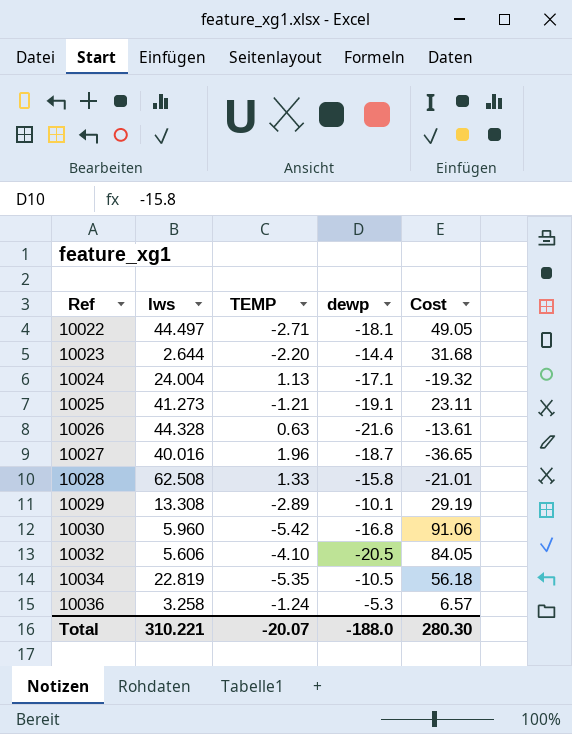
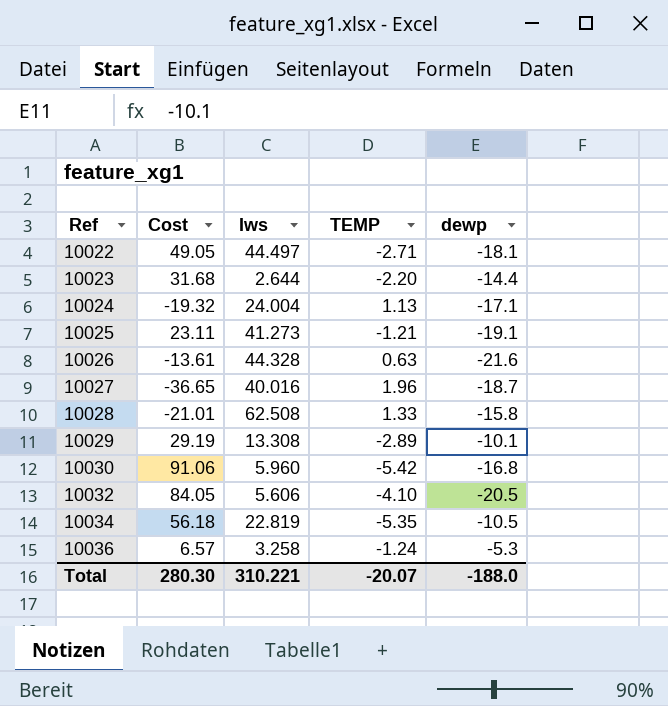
column Cost | position: 5 -> 2

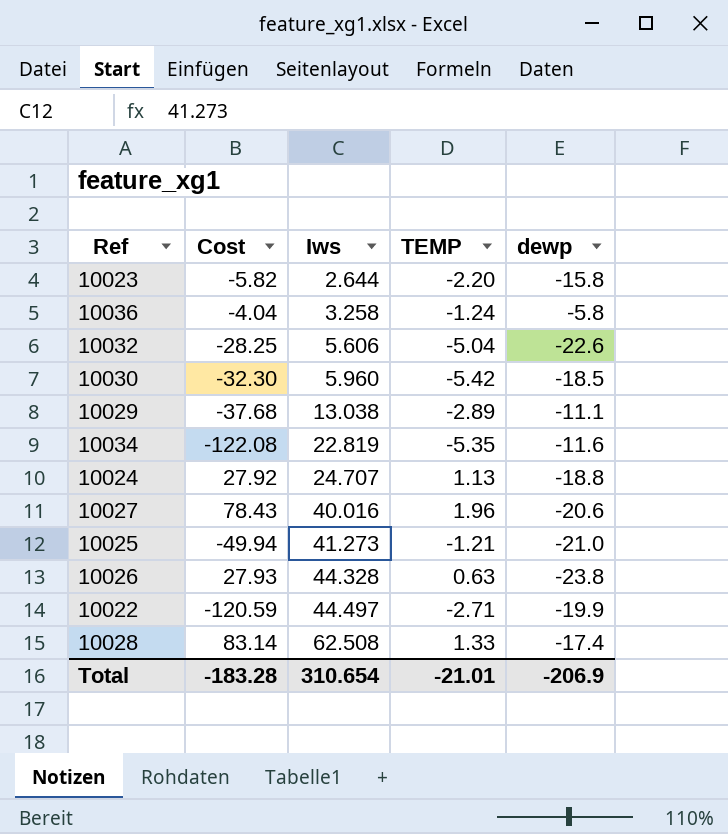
row order: Ref ascending -> Iws ascending
column Cost | formula: [TEMP] * [dewp] -> [Iws] * [TEMP]
10023 | dewp: -14.4 -> -15.8
10036 | dewp: -5.3 -> -5.8
10032 | TEMP: -4.10 -> -5.04
10032 | dewp: -20.5 -> -22.6
10030 | dewp: -16.8 -> -18.5
10029 | Iws: 13.308 -> 13.038
10029 | dewp: -10.1 -> -11.1
10034 | dewp: -10.5 -> -11.6
10024 | Iws: 24.004 -> 24.707
10024 | dewp: -17.1 -> -18.8
10027 | dewp: -18.7 -> -20.6
10025 | dewp: -19.1 -> -21.0
10026 | dewp: -21.6 -> -23.8
10022 | dewp: -18.1 -> -19.9
10028 | dewp: -15.8 -> -17.4
Total | Cost: 280.30 -> -183.28
Total | Iws: 310.221 -> 310.654
Total | TEMP: -20.07 -> -21.01
Total | dewp: -188.0 -> -206.9

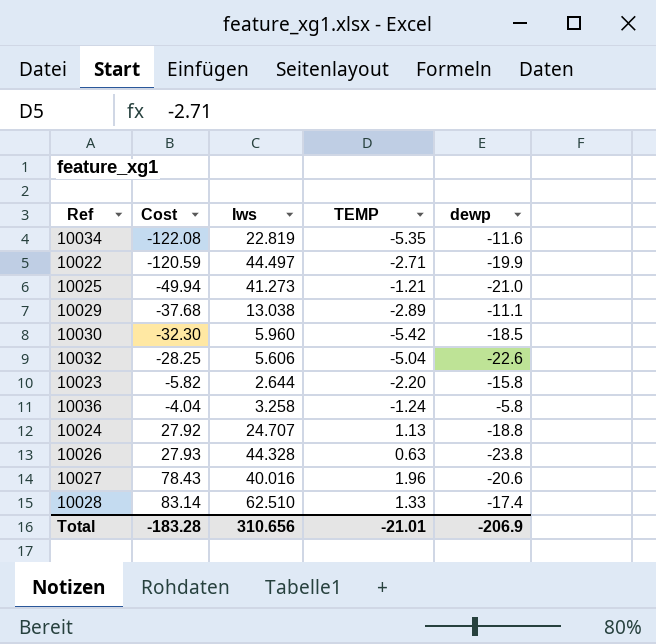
row order: Iws ascending -> Cost ascending
10028 | Iws: 62.508 -> 62.510
Total | Iws: 310.654 -> 310.656

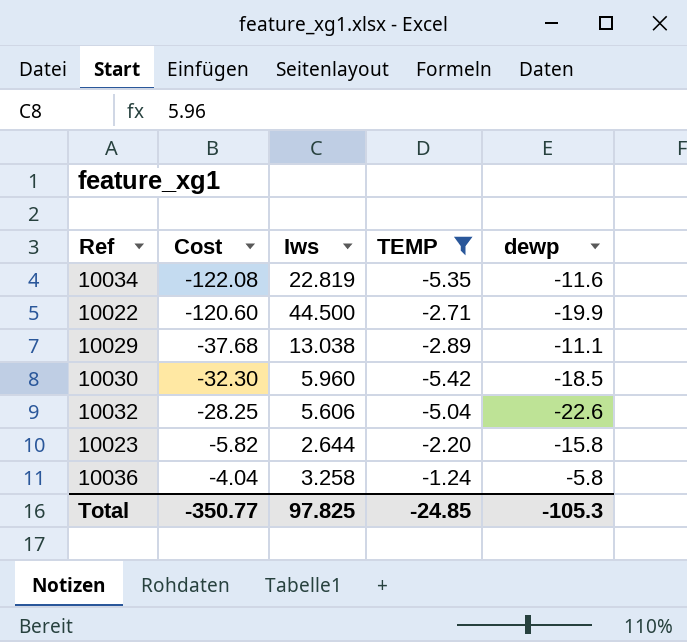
filter: none -> TEMP <= -1.24
10022 | Cost: -120.59 -> -120.60
10022 | Iws: 44.497 -> 44.500
Total | Cost: -183.28 -> -350.77
Total | Iws: 310.656 -> 97.825
Total | TEMP: -21.01 -> -24.85
Total | dewp: -206.9 -> -105.3

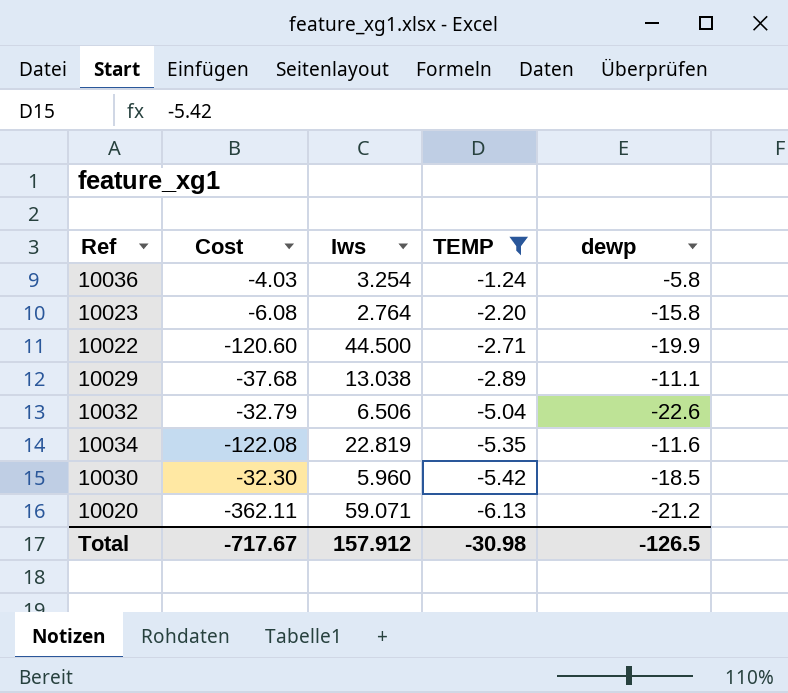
row order: Cost ascending -> TEMP descending
10036 | Cost: -4.04 -> -4.03
10036 | Iws: 3.258 -> 3.254
10023 | Cost: -5.82 -> -6.08
10023 | Iws: 2.644 -> 2.764
10032 | Cost: -28.25 -> -32.79
10032 | Iws: 5.606 -> 6.506
row 10020: none -> -362.11 | 59.071 | -6.13 | -21.2
Total | Cost: -350.77 -> -717.67
Total | Iws: 97.825 -> 157.912
Total | TEMP: -24.85 -> -30.98
Total | dewp: -105.3 -> -126.5

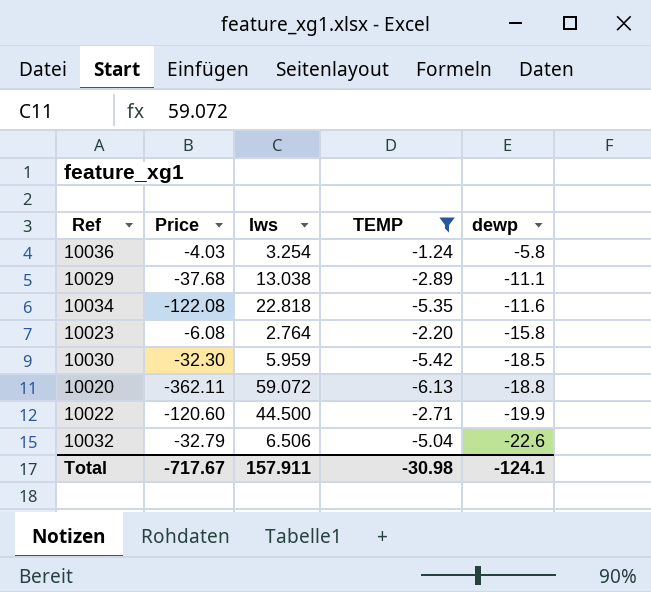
row order: TEMP descending -> dewp descending
column name: Cost -> Price
10034 | Iws: 22.819 -> 22.818
10030 | Iws: 5.960 -> 5.959
10020 | Iws: 59.071 -> 59.072
10020 | dewp: -21.2 -> -18.8
Total | Iws: 157.912 -> 157.911
Total | dewp: -126.5 -> -124.1

